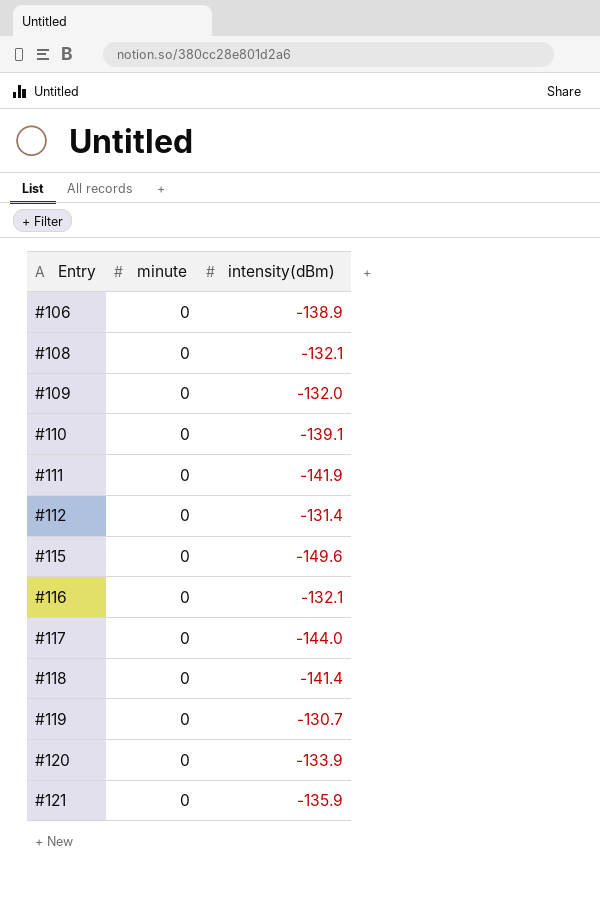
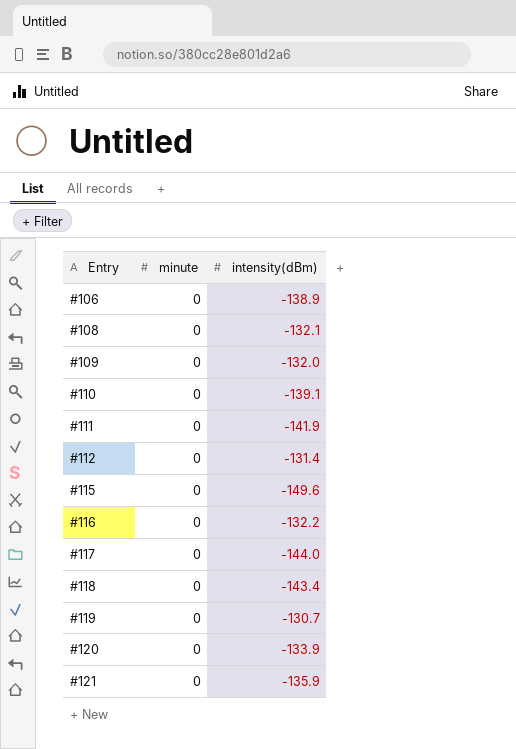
#116 | intensity(dBm): -132.1 -> -132.2
#118 | intensity(dBm): -141.4 -> -143.4

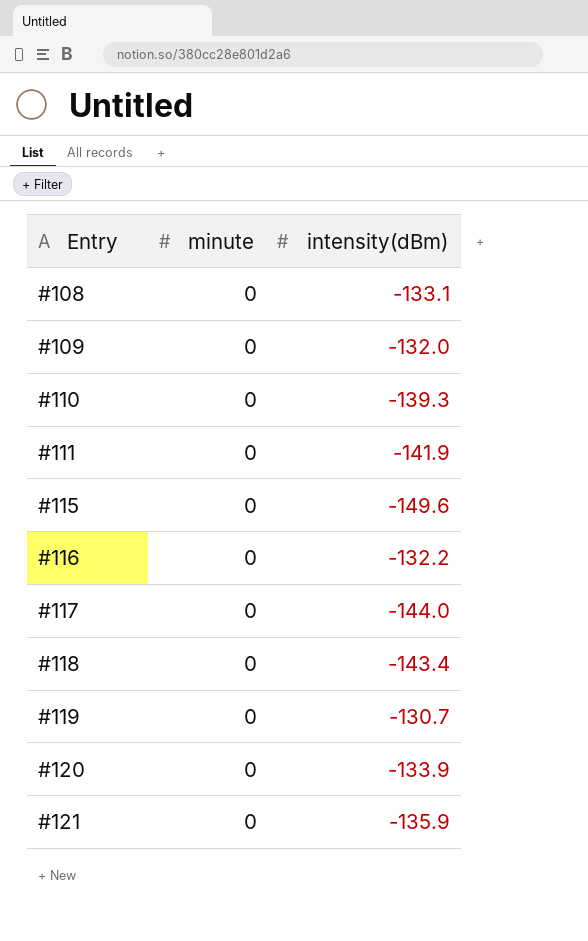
row #106: 0 | -138.9 -> none
row #112: 0 | -131.4 -> none
#108 | intensity(dBm): -132.1 -> -133.1
#110 | intensity(dBm): -139.1 -> -139.3

